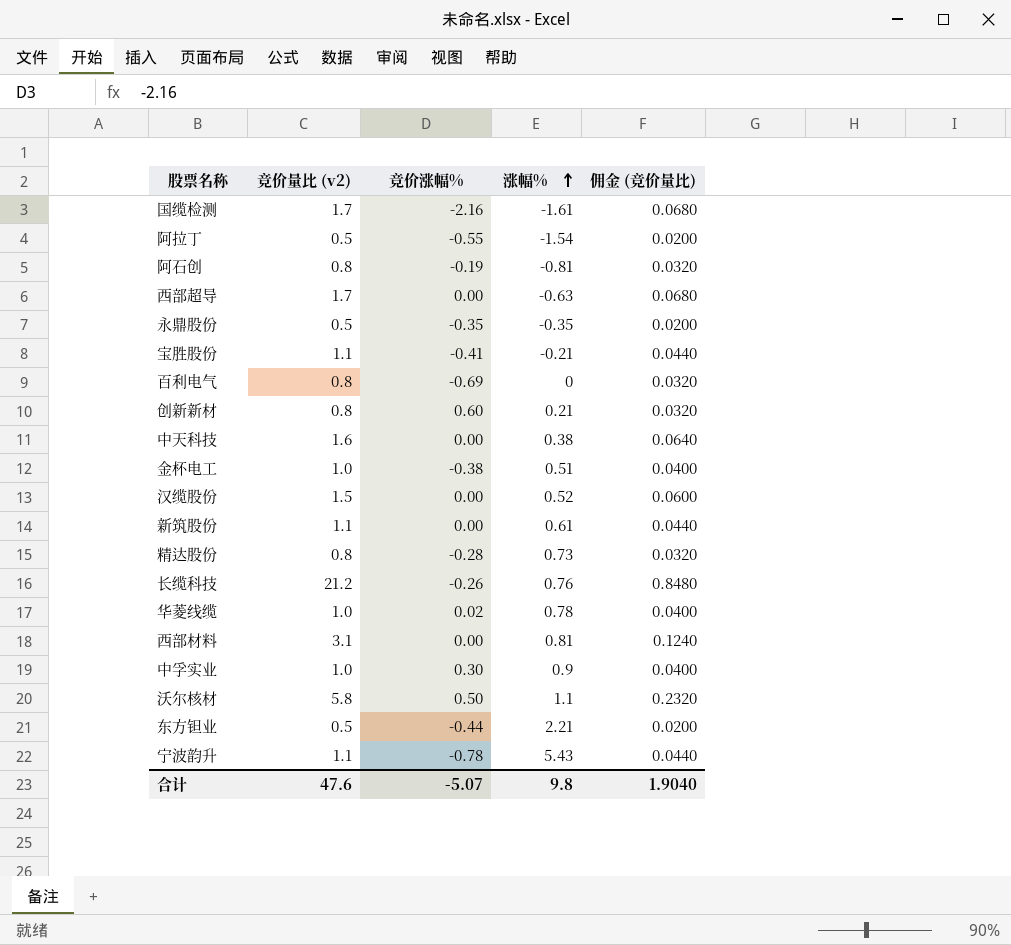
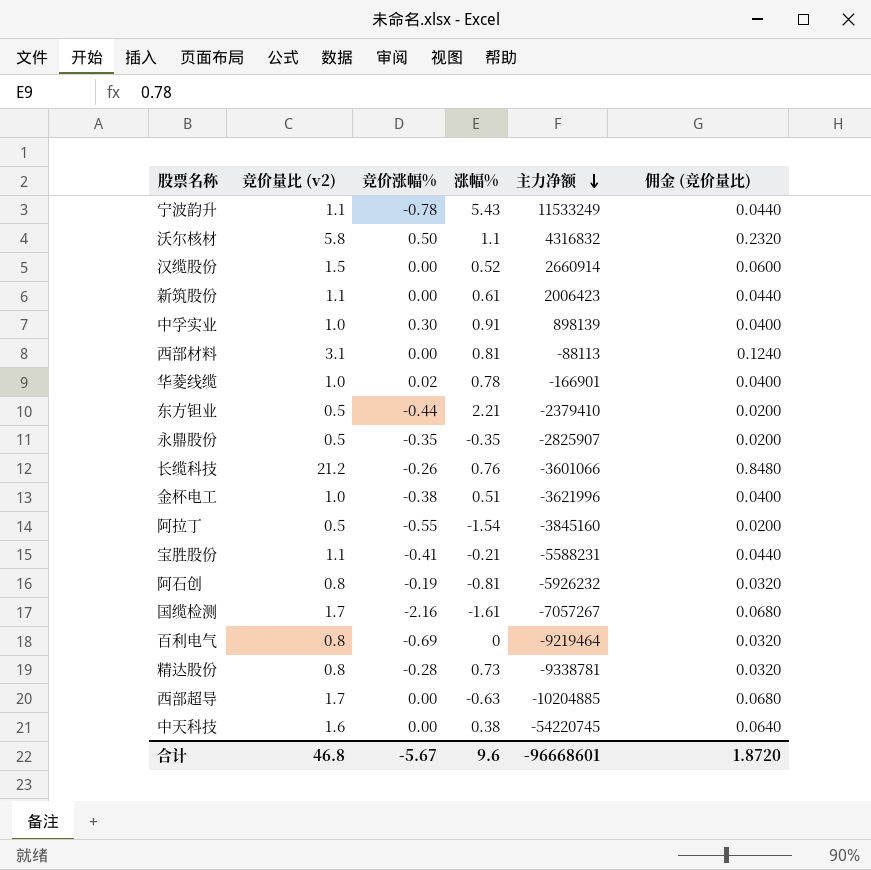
row order: 涨幅% ascending -> 主力净额 descending
column 主力净额 | position: none -> 5
row 创新新材: 0.8 | 0.60 | 0.21 | 0.0320 -> none
中孚实业 | 涨幅%: 0.9 -> 0.91
合计 | 竞价量比 (v2): 47.6 -> 46.8
合计 | 竞价涨幅%: -5.07 -> -5.67
合计 | 涨幅%: 9.8 -> 9.6
合计 | 佣金 (竞价量比): 1.9040 -> 1.8720

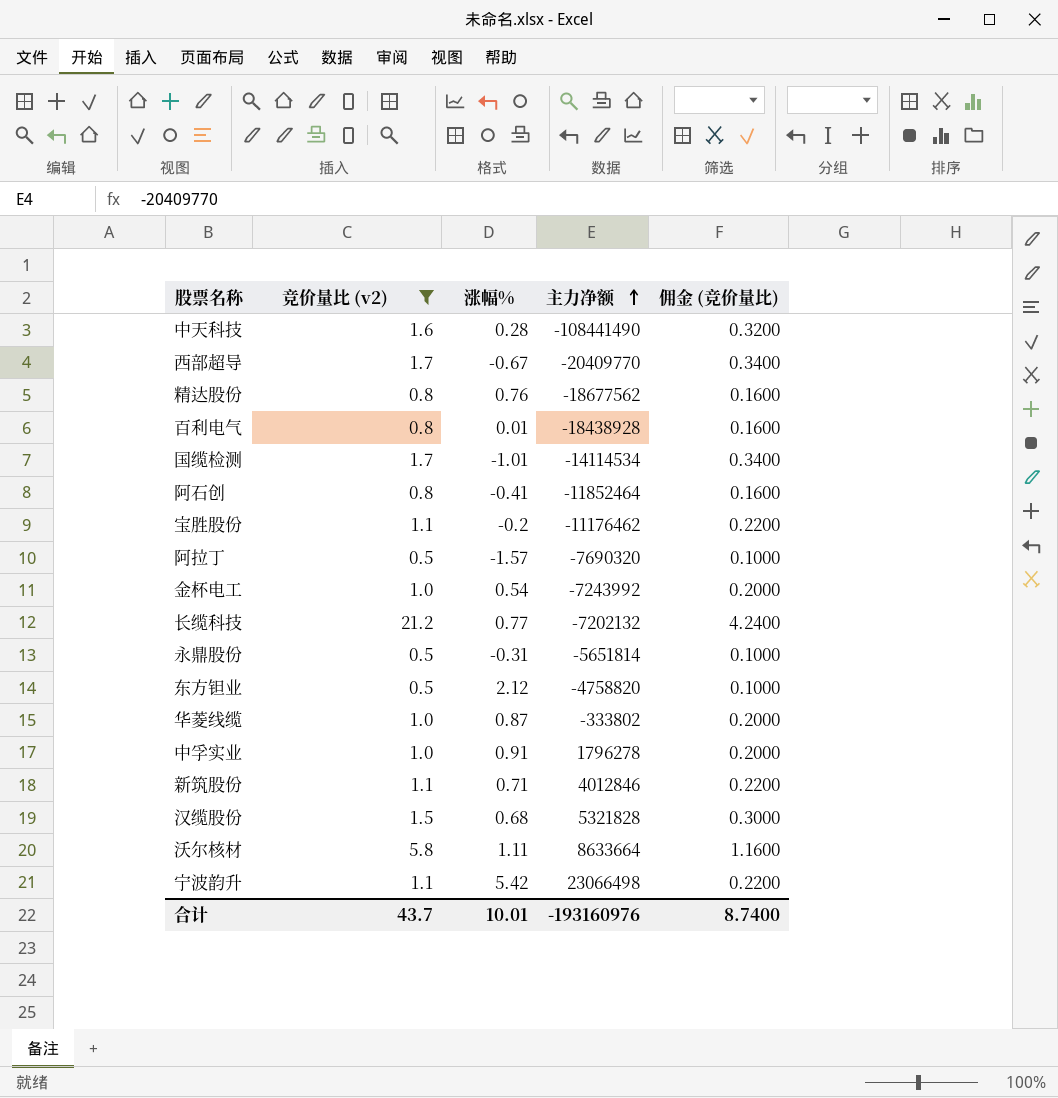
filter: none -> 竞价量比 (v2) != 3.1
row order: 主力净额 descending -> 主力净额 ascending
column 竞价涨幅% | position: 3 -> none
column 佣金 (竞价量比) | formula: [竞价量比 (v2)] * 0.04 -> [竞价量比 (v2)] * 0.2
中天科技 | 涨幅%: 0.38 -> 0.28
中天科技 | 主力净额: -54220745 -> -108441490
西部超导 | 涨幅%: -0.63 -> -0.67
西部超导 | 主力净额: -10204885 -> -20409770
精达股份 | 涨幅%: 0.73 -> 0.76
精达股份 | 主力净额: -9338781 -> -18677562
百利电气 | 涨幅%: 0 -> 0.01
百利电气 | 主力净额: -9219464 -> -18438928
国缆检测 | 涨幅%: -1.61 -> -1.01
国缆检测 | 主力净额: -7057267 -> -14114534
阿石创 | 涨幅%: -0.81 -> -0.41
阿石创 | 主力净额: -5926232 -> -11852464
宝胜股份 | 涨幅%: -0.21 -> -0.2
宝胜股份 | 主力净额: -5588231 -> -11176462
阿拉丁 | 涨幅%: -1.54 -> -1.57
阿拉丁 | 主力净额: -3845160 -> -7690320
金杯电工 | 涨幅%: 0.51 -> 0.54
金杯电工 | 主力净额: -3621996 -> -7243992
长缆科技 | 涨幅%: 0.76 -> 0.77
长缆科技 | 主力净额: -3601066 -> -7202132
永鼎股份 | 涨幅%: -0.35 -> -0.31
永鼎股份 | 主力净额: -2825907 -> -5651814
东方钽业 | 涨幅%: 2.21 -> 2.12
东方钽业 | 主力净额: -2379410 -> -4758820
华菱线缆 | 涨幅%: 0.78 -> 0.87
华菱线缆 | 主力净额: -166901 -> -333802
中孚实业 | 主力净额: 898139 -> 1796278
新筑股份 | 涨幅%: 0.61 -> 0.71
新筑股份 | 主力净额: 2006423 -> 4012846
汉缆股份 | 涨幅%: 0.52 -> 0.68
汉缆股份 | 主力净额: 2660914 -> 5321828
沃尔核材 | 涨幅%: 1.1 -> 1.11
沃尔核材 | 主力净额: 4316832 -> 8633664
宁波韵升 | 涨幅%: 5.43 -> 5.42
宁波韵升 | 主力净额: 11533249 -> 23066498
合计 | 竞价量比 (v2): 46.8 -> 43.7
合计 | 涨幅%: 9.6 -> 10.01
合计 | 主力净额: -96668601 -> -193160976
合计 | 佣金 (竞价量比): 1.8720 -> 8.7400

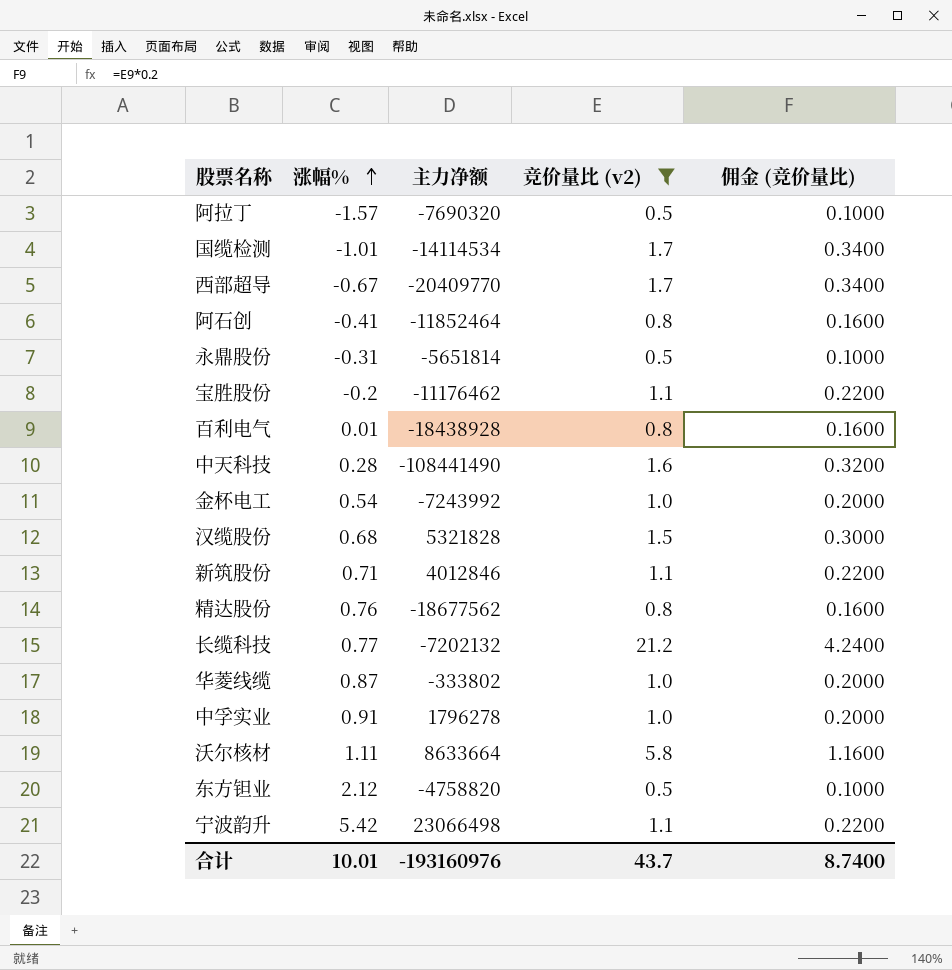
row order: 主力净额 ascending -> 涨幅% ascending
column 竞价量比 (v2) | position: 2 -> 4

